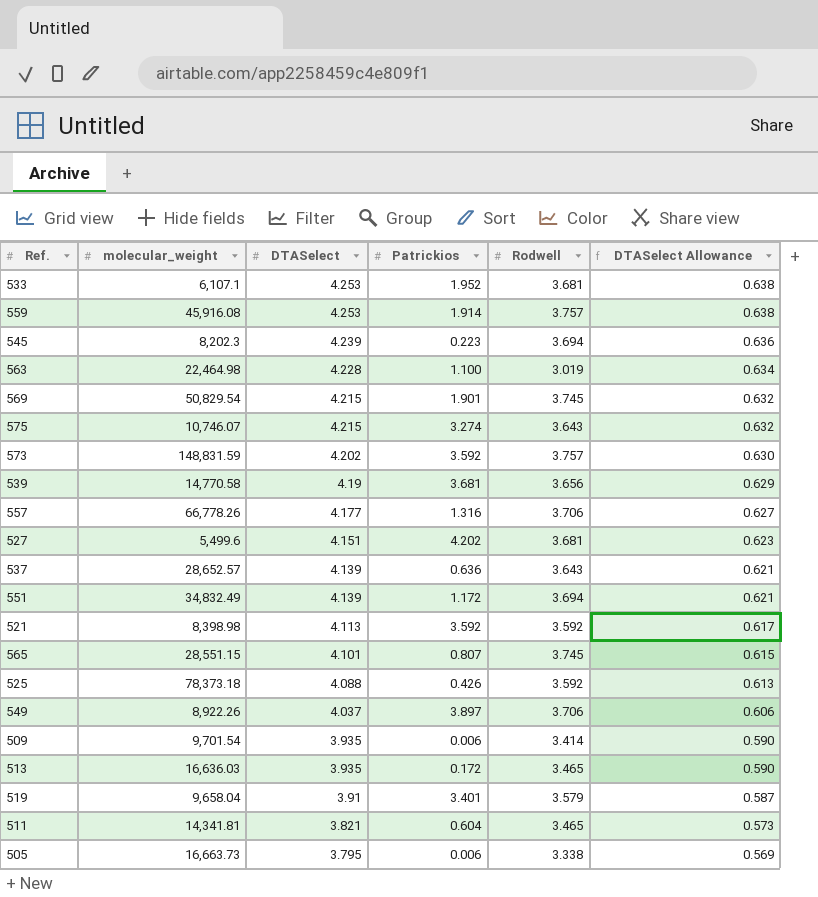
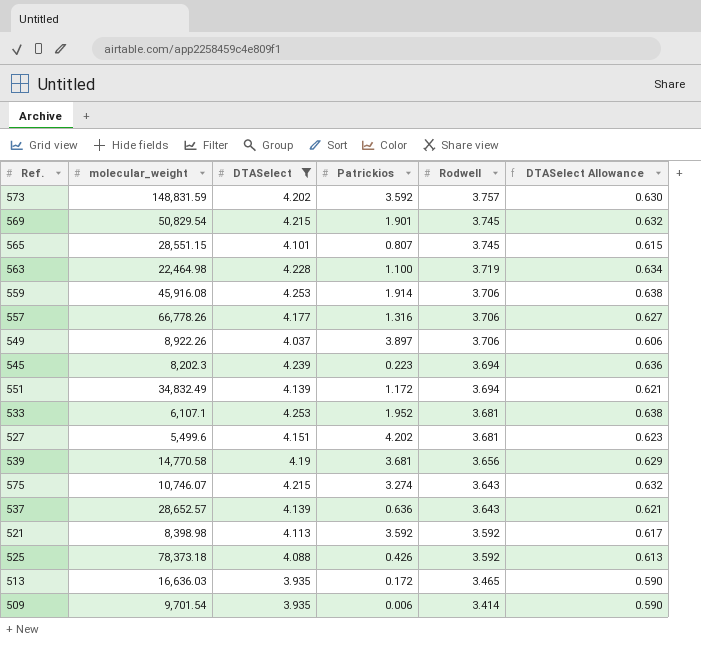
filter: none -> DTASelect >= 3.935
row order: DTASelect descending -> Rodwell descending
563 | Rodwell: 3.019 -> 3.719
559 | Rodwell: 3.757 -> 3.706

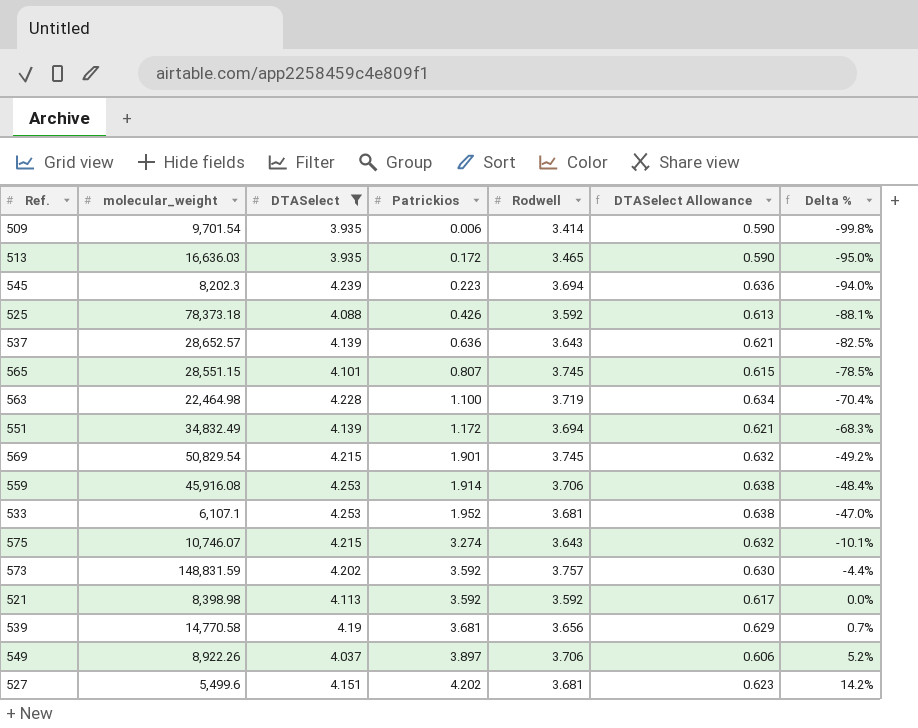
row order: Rodwell descending -> Patrickios ascending
column Delta % | formula: none -> ([Patrickios] - [Rodwell]) / [Rodwell]
row 557: 66,778.26 | 4.177 | 1.316 | 3.706 | 0.627 -> none

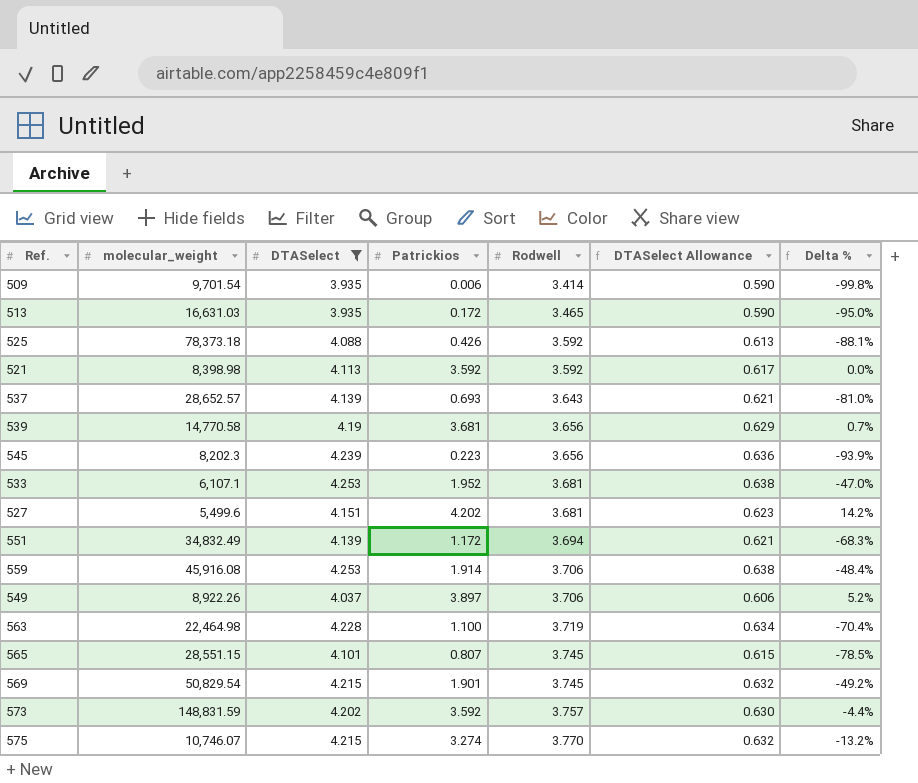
row order: Patrickios ascending -> Rodwell ascending
513 | molecular_weight: 16,636.03 -> 16,631.03
537 | Patrickios: 0.636 -> 0.693
537 | Delta %: -82.5% -> -81.0%
545 | Rodwell: 3.694 -> 3.656
545 | Delta %: -94.0% -> -93.9%
575 | Rodwell: 3.643 -> 3.770
575 | Delta %: -10.1% -> -13.2%

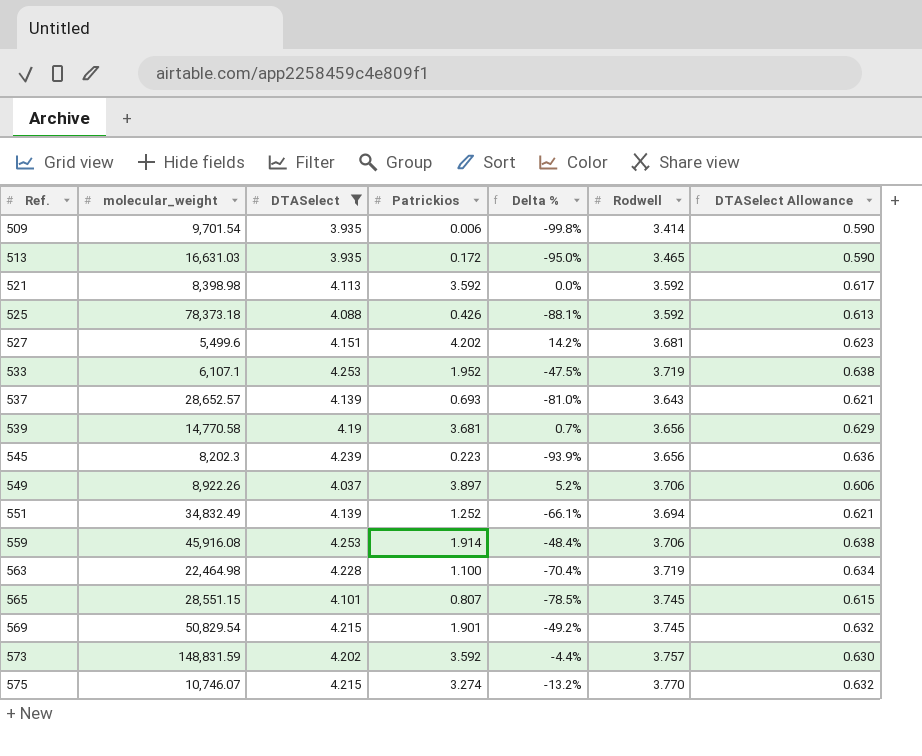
row order: Rodwell ascending -> Ref. ascending
column Delta % | position: 7 -> 5
533 | Delta %: -47.0% -> -47.5%
533 | Rodwell: 3.681 -> 3.719
551 | Patrickios: 1.172 -> 1.252
551 | Delta %: -68.3% -> -66.1%

